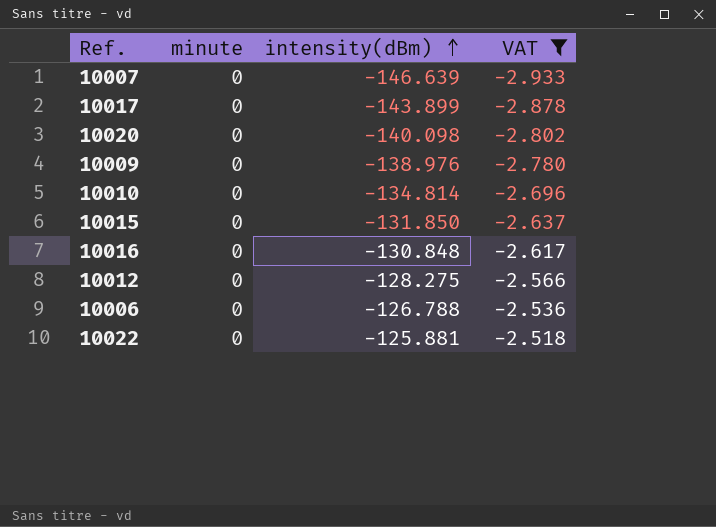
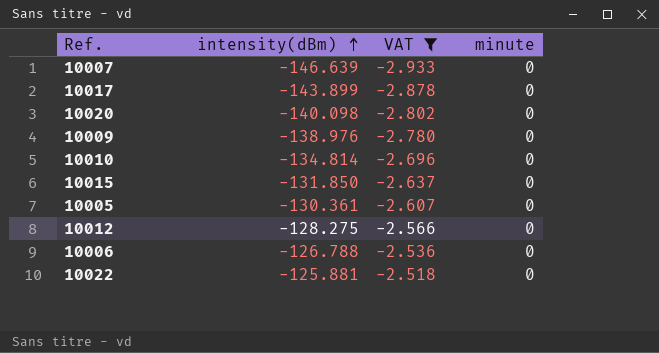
column minute | position: 2 -> 4
row 10016: 0 | -130.848 | -2.617 -> none
row 10005: none -> -130.361 | -2.607 | 0

